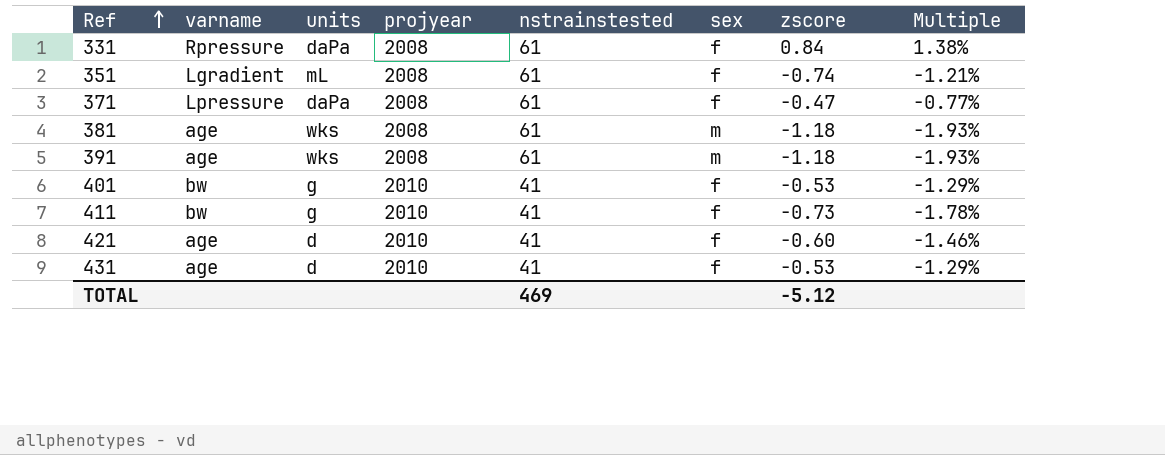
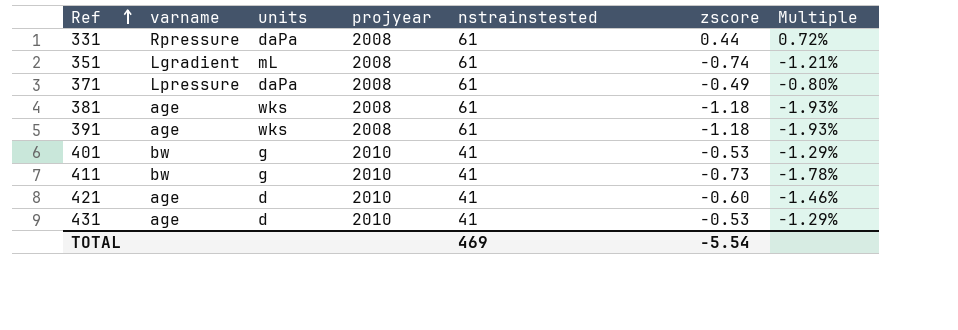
column sex | position: 6 -> none
331 | zscore: 0.84 -> 0.44
331 | Multiple: 1.38% -> 0.72%
371 | zscore: -0.47 -> -0.49
371 | Multiple: -0.77% -> -0.80%
TOTAL | zscore: -5.12 -> -5.54

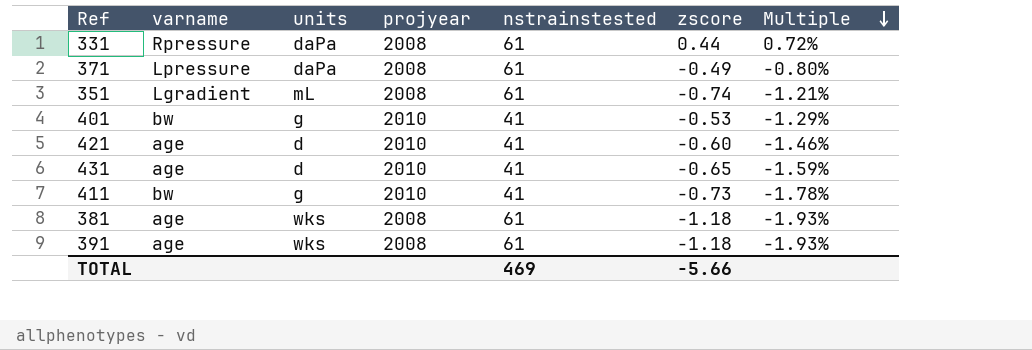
row order: Ref ascending -> Multiple descending
431 | zscore: -0.53 -> -0.65
431 | Multiple: -1.29% -> -1.59%
TOTAL | zscore: -5.54 -> -5.66

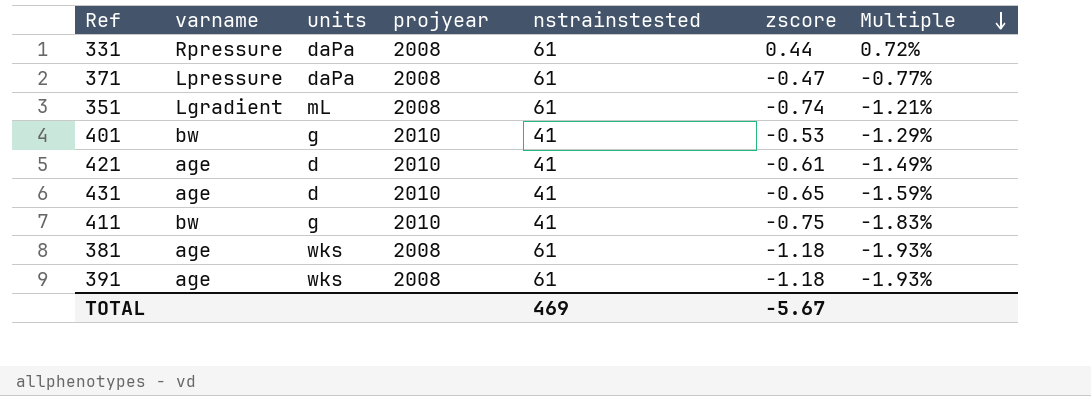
371 | zscore: -0.49 -> -0.47
371 | Multiple: -0.80% -> -0.77%
421 | zscore: -0.60 -> -0.61
421 | Multiple: -1.46% -> -1.49%
411 | zscore: -0.73 -> -0.75
411 | Multiple: -1.78% -> -1.83%
TOTAL | zscore: -5.66 -> -5.67

